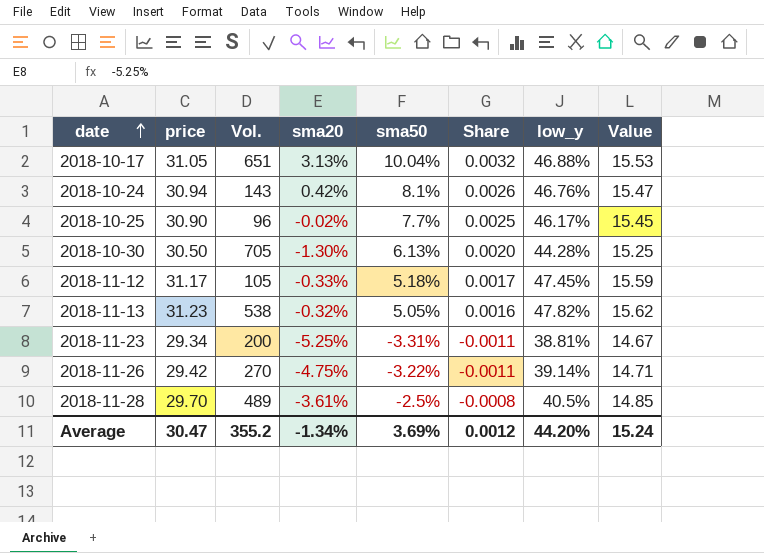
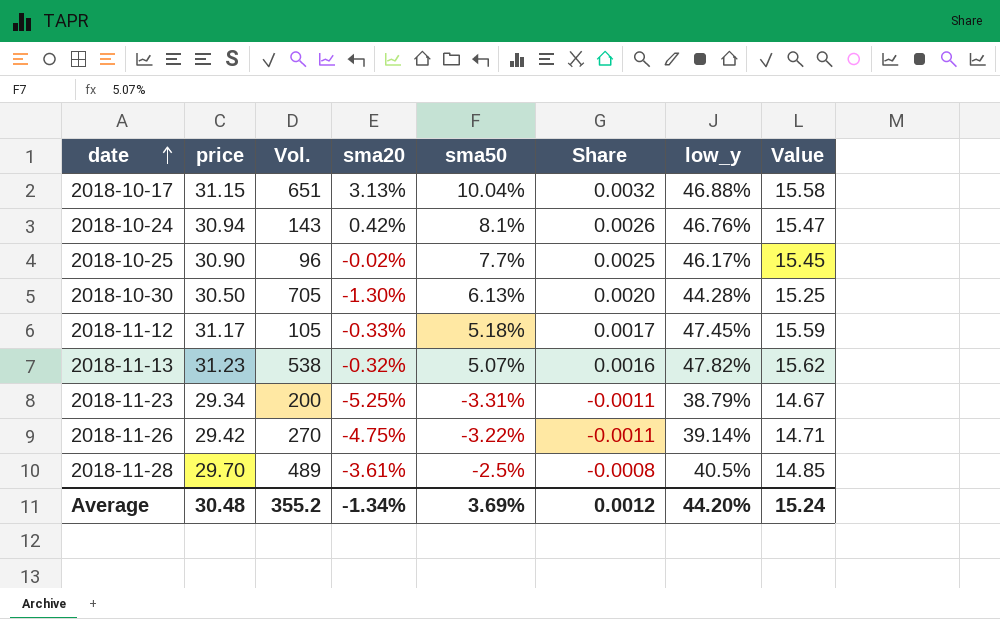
2018-10-17 | price: 31.05 -> 31.15
2018-10-17 | Value: 15.53 -> 15.58
2018-11-13 | sma50: 5.05% -> 5.07%
2018-11-23 | low_y: 38.81% -> 38.79%
Average | price: 30.47 -> 30.48

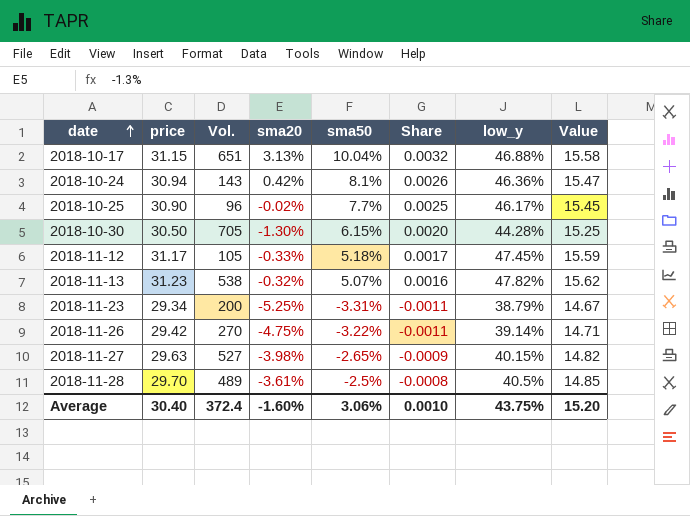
2018-10-24 | low_y: 46.76% -> 46.36%
2018-10-30 | sma50: 6.13% -> 6.15%
row 2018-11-27: none -> 29.63 | 527 | -3.98% | -2.65% | -0.0009 | 40.15% | 14.82
Average | price: 30.48 -> 30.40
Average | Vol.: 355.2 -> 372.4
Average | sma20: -1.34% -> -1.60%
Average | sma50: 3.69% -> 3.06%
Average | Share: 0.0012 -> 0.0010
Average | low_y: 44.20% -> 43.75%
Average | Value: 15.24 -> 15.20

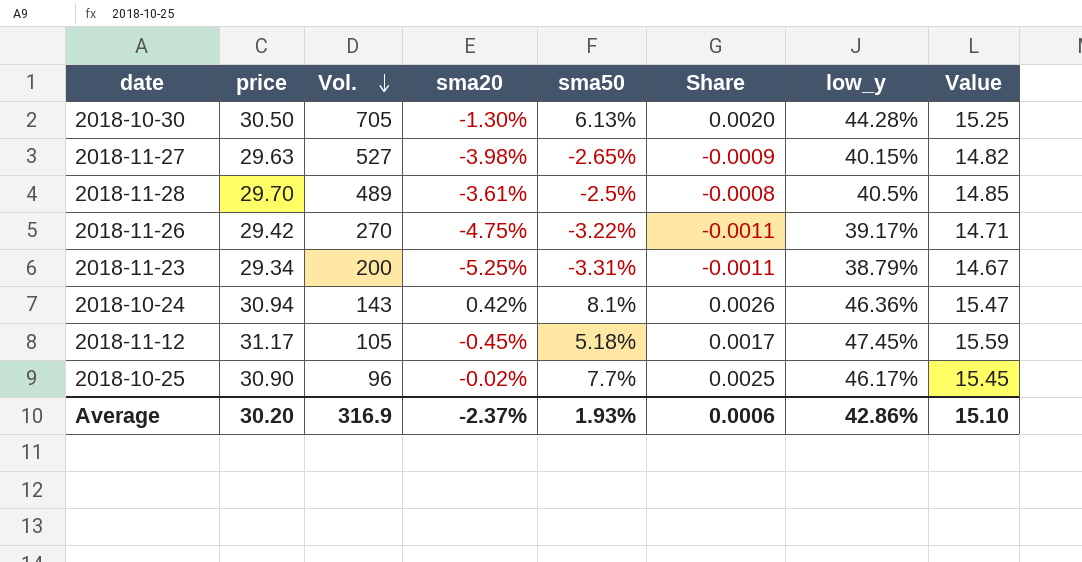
row order: date ascending -> Vol. descending
row 2018-10-17: 31.15 | 651 | 3.13% | 10.04% | 0.0032 | 46.88% | 15.58 -> none
row 2018-11-13: 31.23 | 538 | -0.32% | 5.07% | 0.0016 | 47.82% | 15.62 -> none
2018-10-30 | sma50: 6.15% -> 6.13%
2018-11-26 | low_y: 39.14% -> 39.17%
2018-11-12 | sma20: -0.33% -> -0.45%
Average | price: 30.40 -> 30.20
Average | Vol.: 372.4 -> 316.9
Average | sma20: -1.60% -> -2.37%
Average | sma50: 3.06% -> 1.93%
Average | Share: 0.0010 -> 0.0006
Average | low_y: 43.75% -> 42.86%
Average | Value: 15.20 -> 15.10

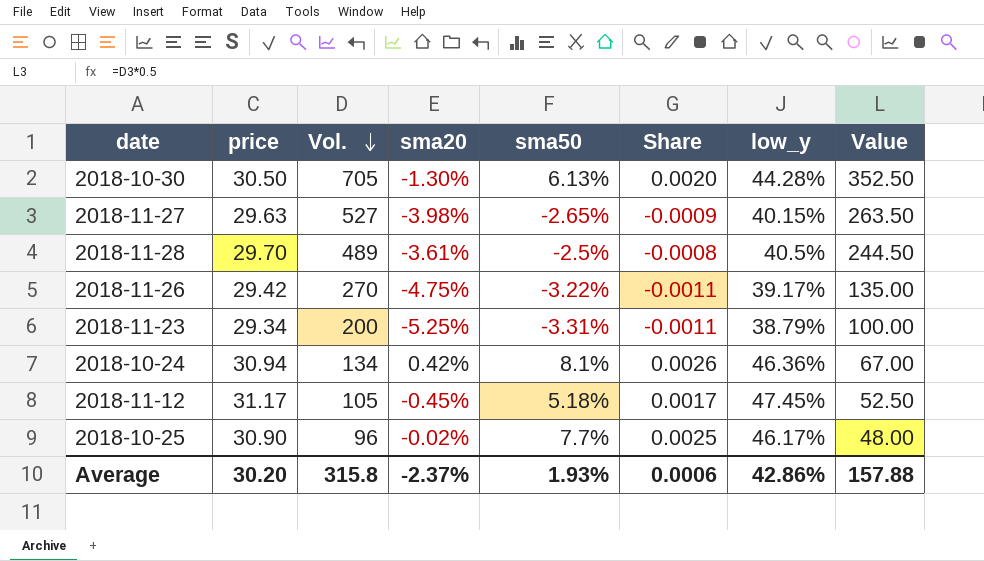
column Value | formula: [price] * 0.5 -> [Vol.] * 0.5
2018-10-24 | Vol.: 143 -> 134
Average | Vol.: 316.9 -> 315.8
Average | Value: 15.10 -> 157.88

